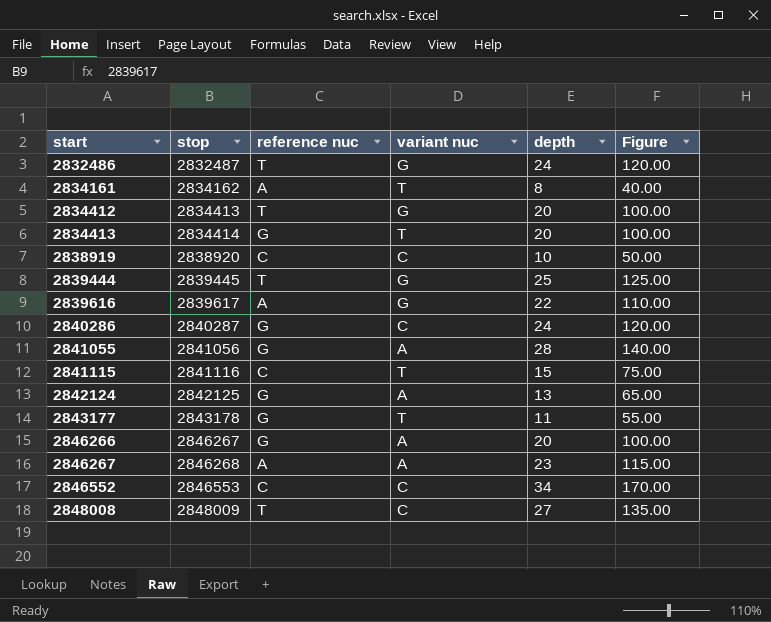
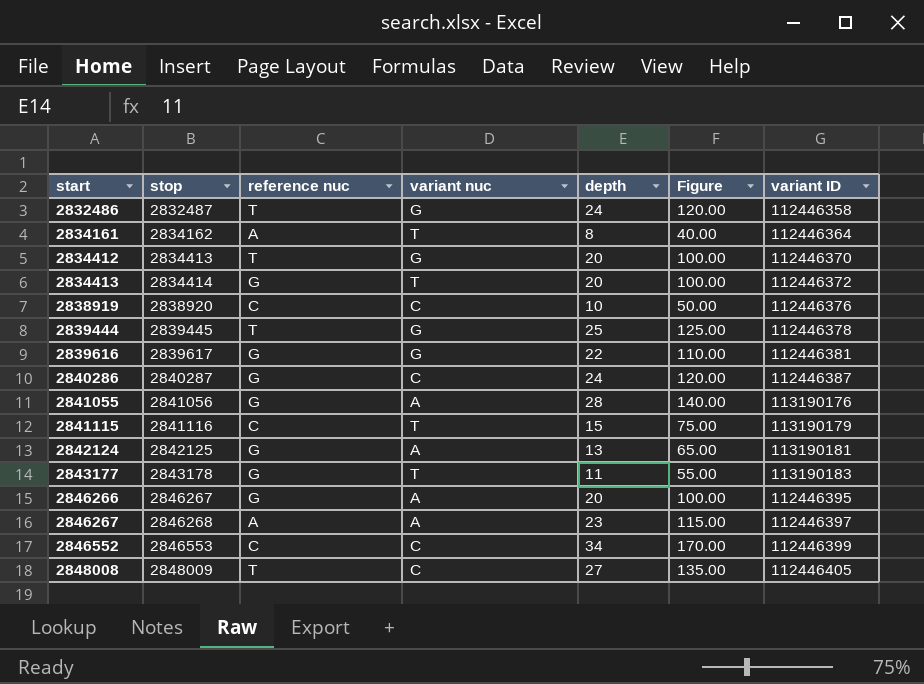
column variant ID | position: none -> 7
2839616 | reference nuc: A -> G

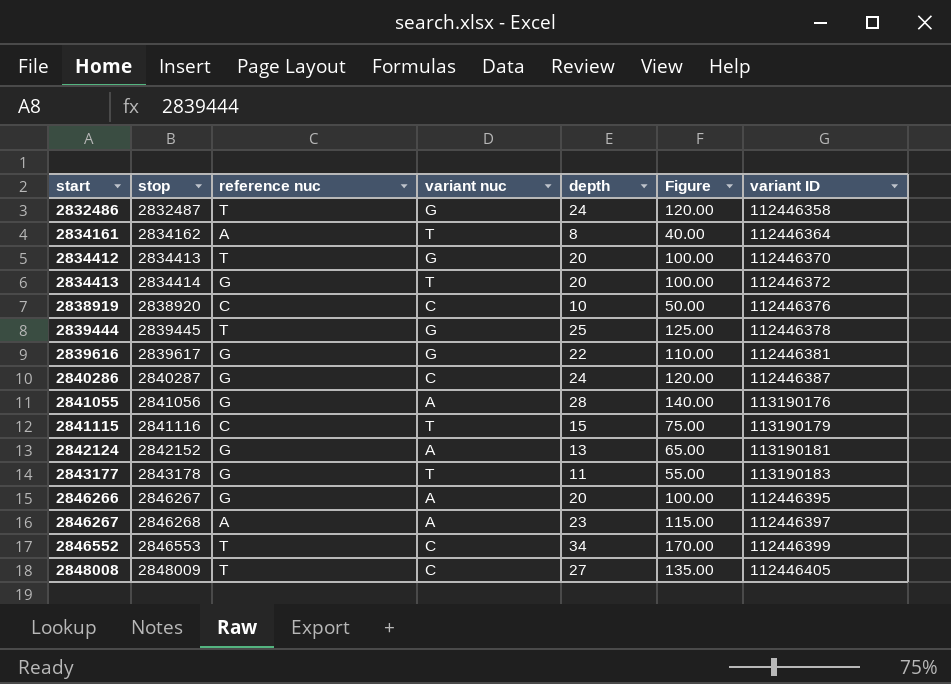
2842124 | stop: 2842125 -> 2842152
2846552 | reference nuc: C -> T

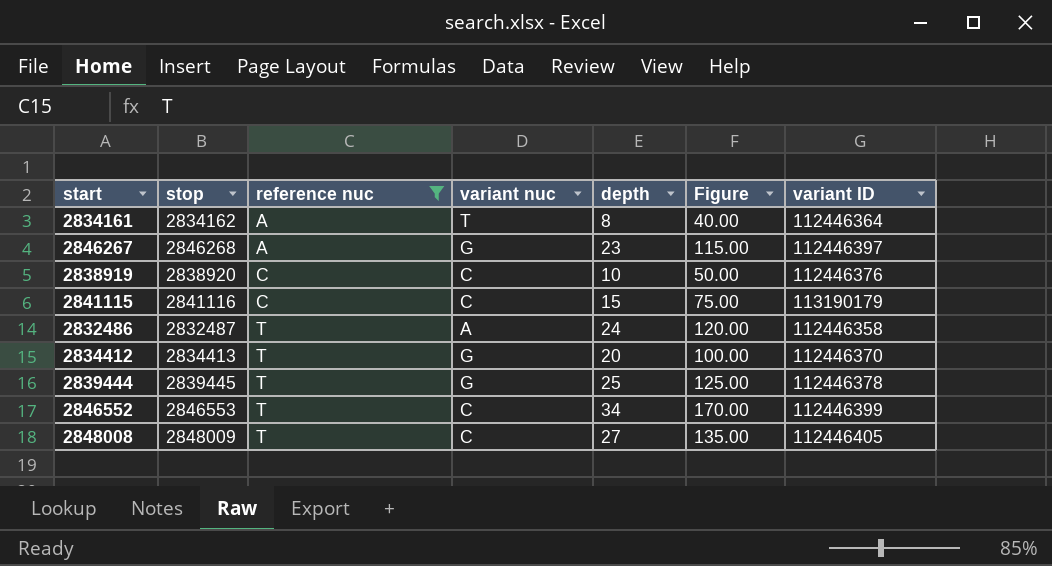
filter: none -> reference nuc != G
row order: start ascending -> reference nuc ascending
2846267 | variant nuc: A -> G
2841115 | variant nuc: T -> C
2832486 | variant nuc: G -> A

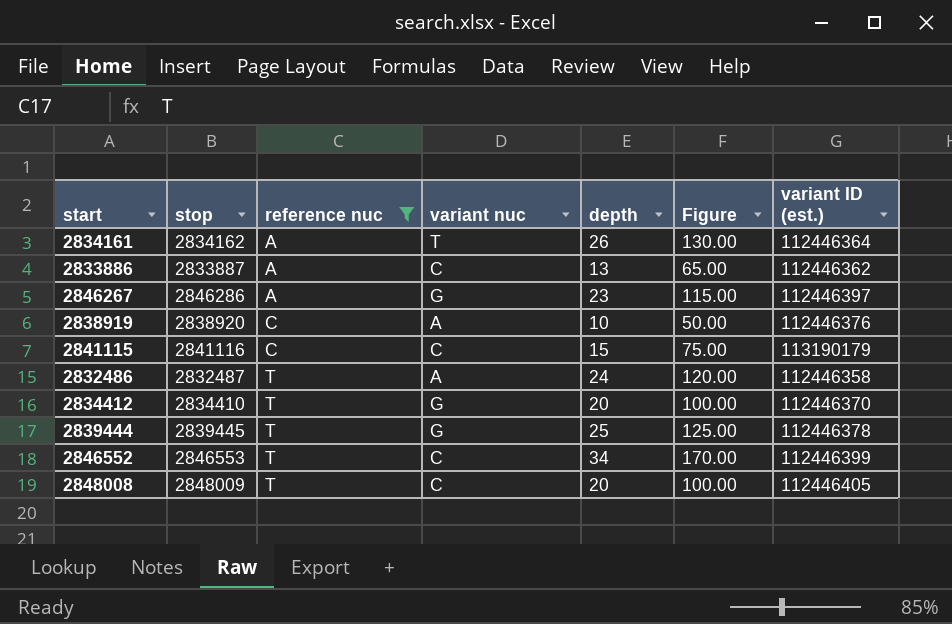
column name: variant ID -> variant ID (est.)
2834161 | depth: 8 -> 26
2834161 | Figure: 40.00 -> 130.00
row 2833886: none -> 2833887 | A | C | 13 | 65.00 | 112446362
2846267 | stop: 2846268 -> 2846286
2838919 | variant nuc: C -> A
2834412 | stop: 2834413 -> 2834410
2848008 | depth: 27 -> 20
2848008 | Figure: 135.00 -> 100.00

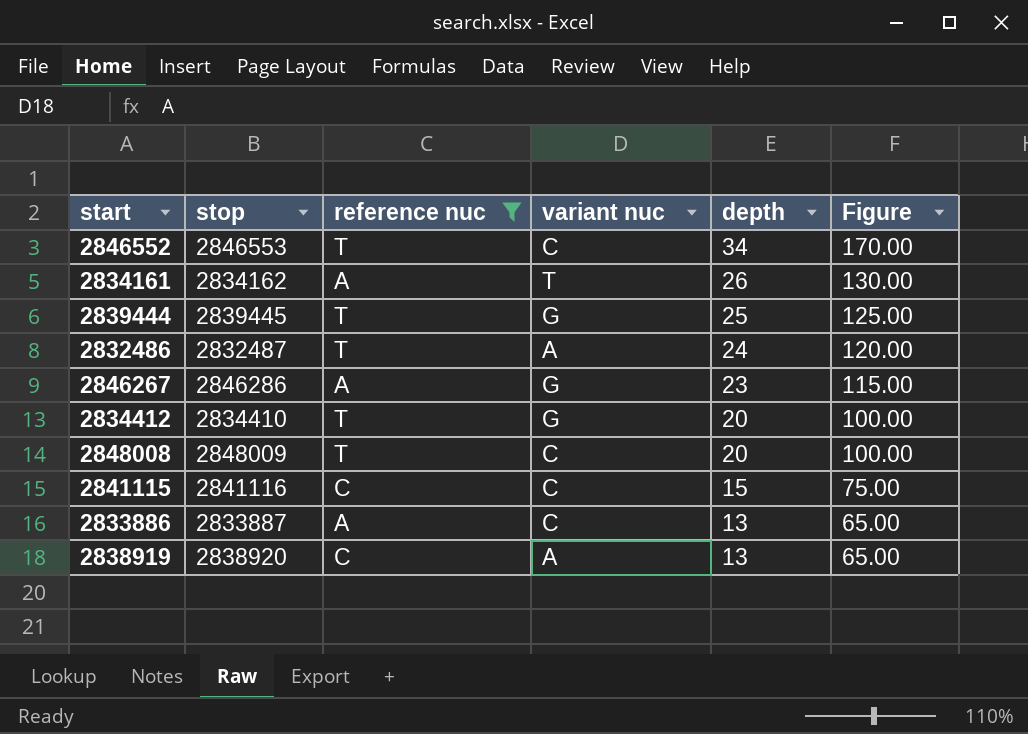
row order: reference nuc ascending -> depth descending
column variant ID (est.) | position: 7 -> none
2838919 | depth: 10 -> 13
2838919 | Figure: 50.00 -> 65.00

